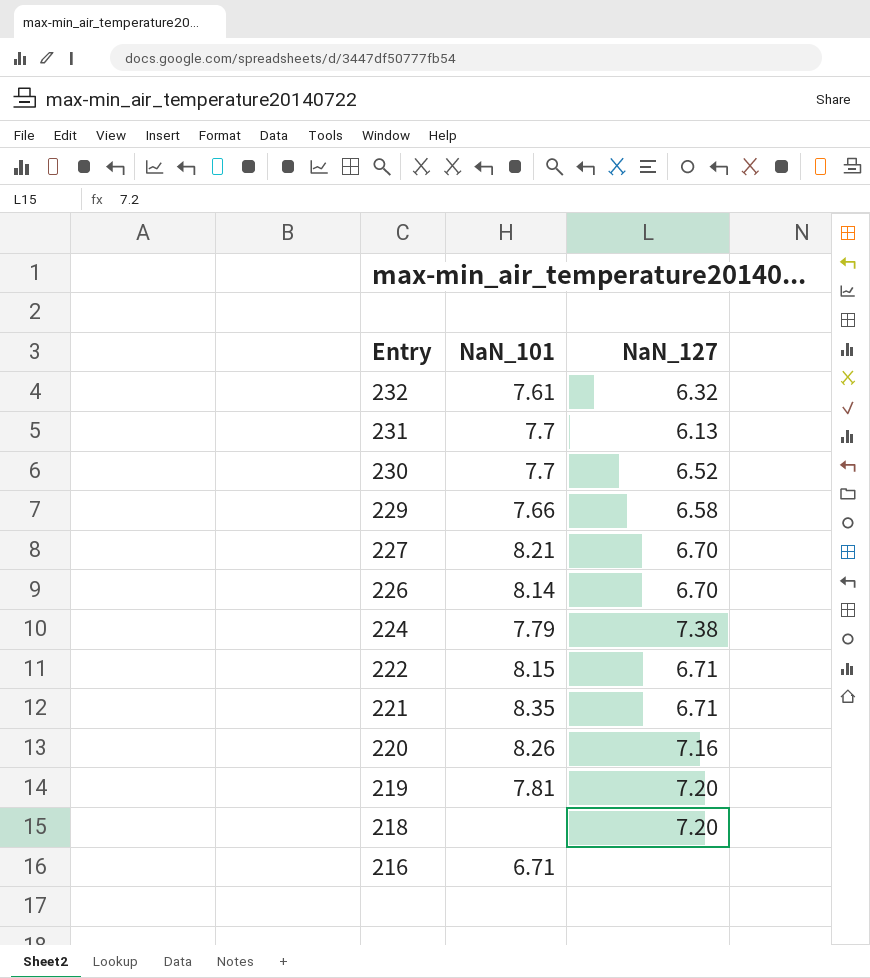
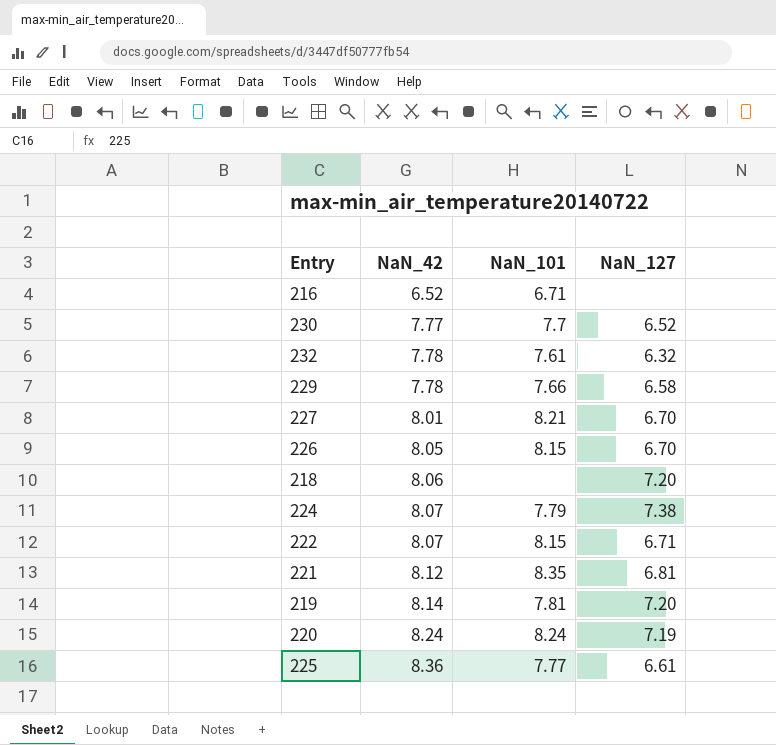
row order: Entry descending -> NaN_42 ascending
column NaN_42 | position: none -> 2
row 231: 7.7 | 6.13 -> none
226 | NaN_101: 8.14 -> 8.15
221 | NaN_127: 6.71 -> 6.81
220 | NaN_101: 8.26 -> 8.24
220 | NaN_127: 7.16 -> 7.19
row 225: none -> 8.36 | 7.77 | 6.61

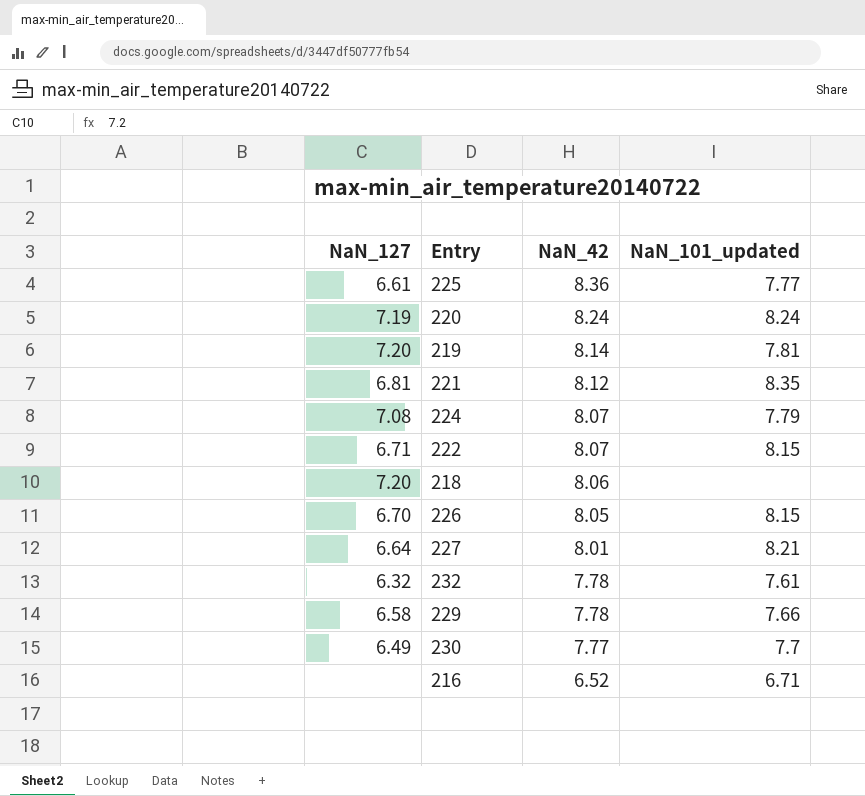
row order: NaN_42 ascending -> NaN_42 descending
column NaN_127 | position: 4 -> 1
column name: NaN_101 -> NaN_101_updated
224 | NaN_127: 7.38 -> 7.08
227 | NaN_127: 6.70 -> 6.64
230 | NaN_127: 6.52 -> 6.49

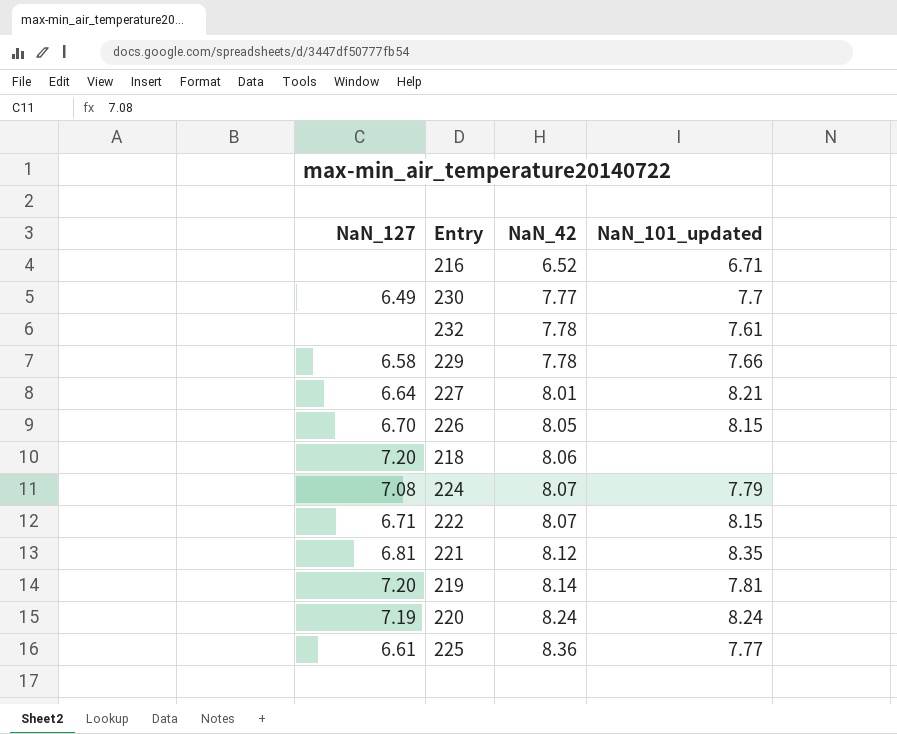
row order: NaN_42 descending -> NaN_42 ascending
232 | NaN_127: 6.32 -> none

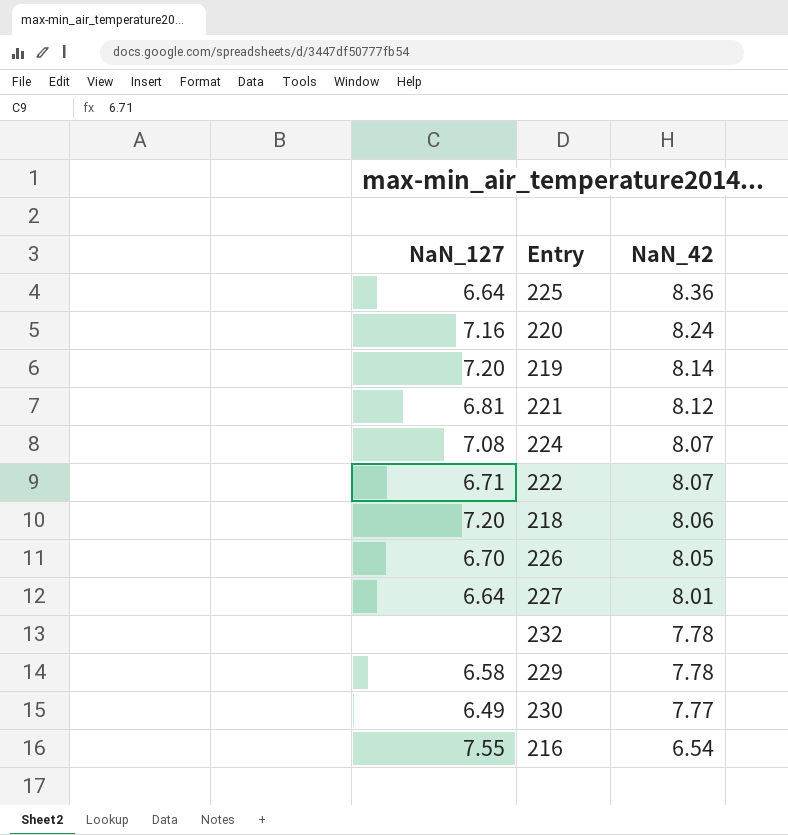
row order: NaN_42 ascending -> NaN_42 descending
column NaN_101_updated | position: 4 -> none
225 | NaN_127: 6.61 -> 6.64
220 | NaN_127: 7.19 -> 7.16
216 | NaN_127: none -> 7.55
216 | NaN_42: 6.52 -> 6.54

